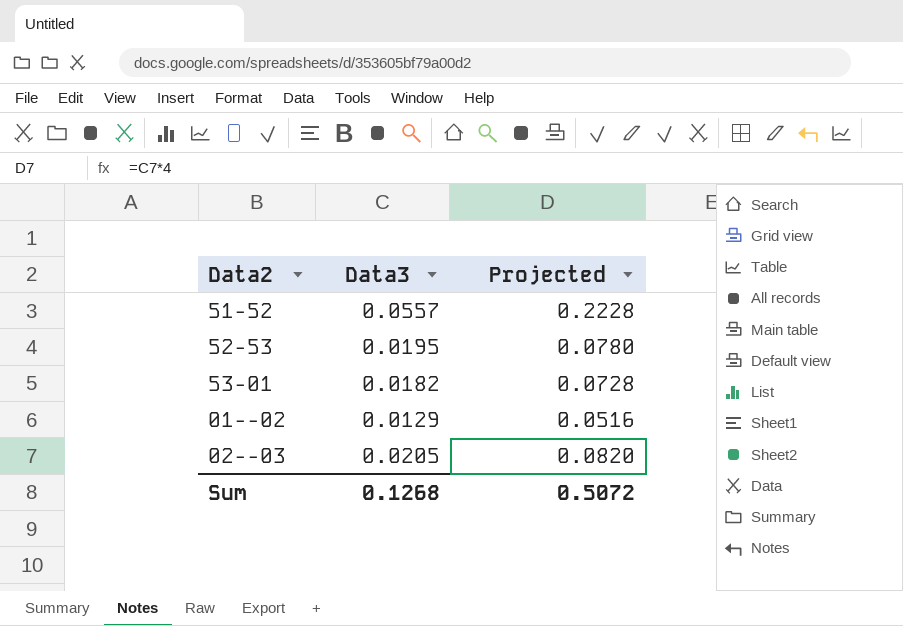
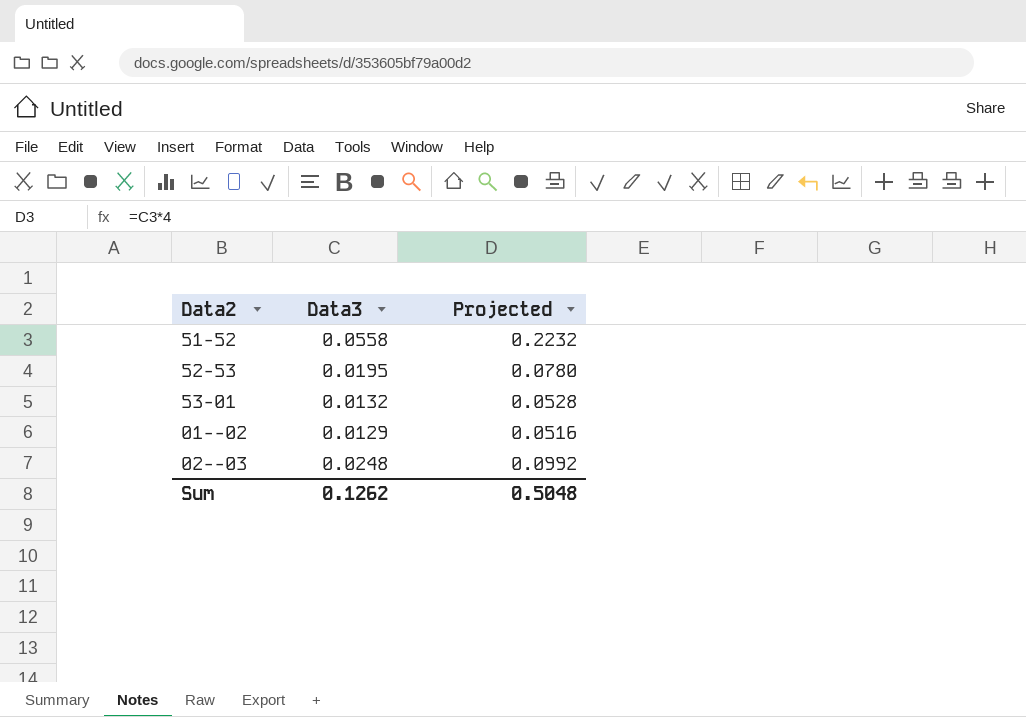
51-52 | Data3: 0.0557 -> 0.0558
51-52 | Projected: 0.2228 -> 0.2232
53-01 | Data3: 0.0182 -> 0.0132
53-01 | Projected: 0.0728 -> 0.0528
02--03 | Data3: 0.0205 -> 0.0248
02--03 | Projected: 0.0820 -> 0.0992
Sum | Data3: 0.1268 -> 0.1262
Sum | Projected: 0.5072 -> 0.5048

